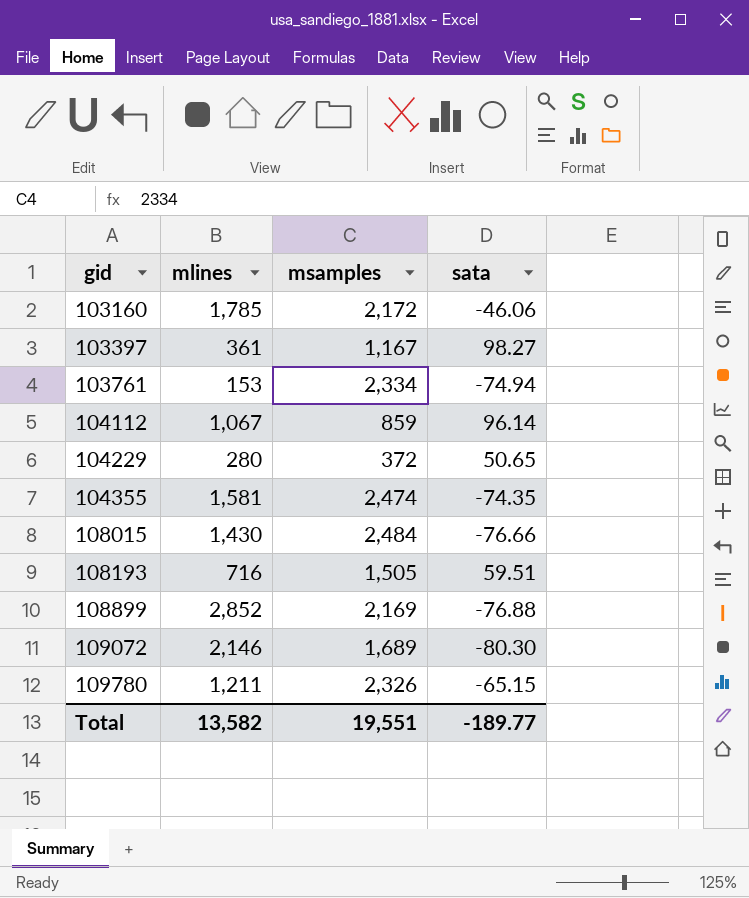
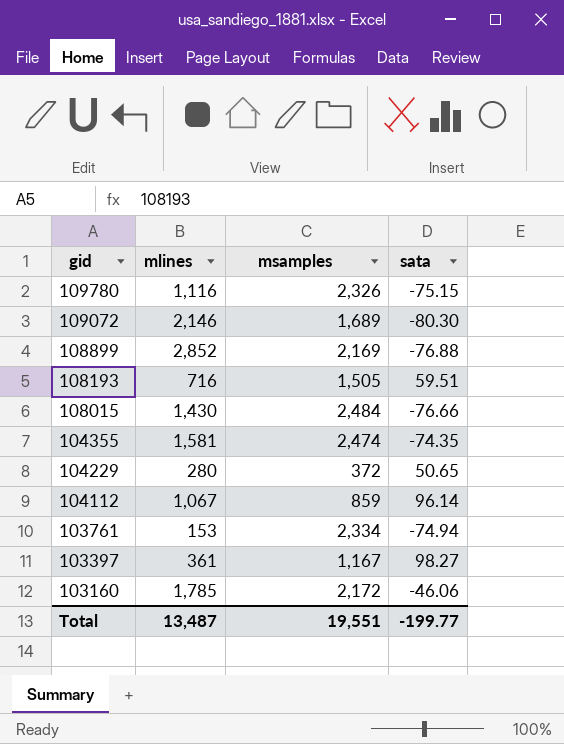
row order: gid ascending -> gid descending
109780 | mlines: 1,211 -> 1,116
109780 | sata: -65.15 -> -75.15
Total | mlines: 13,582 -> 13,487
Total | sata: -189.77 -> -199.77

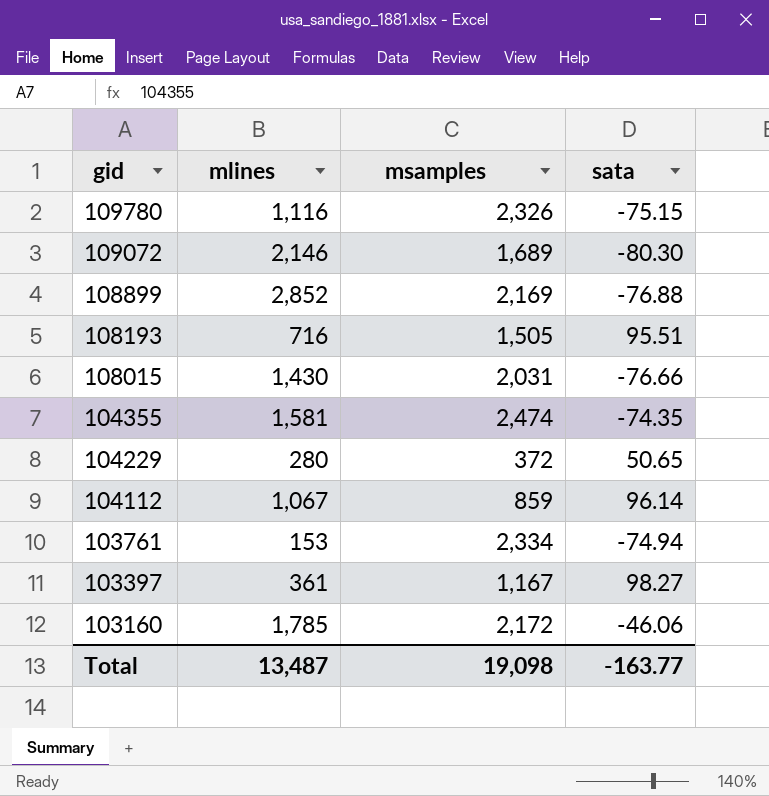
108193 | sata: 59.51 -> 95.51
108015 | msamples: 2,484 -> 2,031
Total | msamples: 19,551 -> 19,098
Total | sata: -199.77 -> -163.77

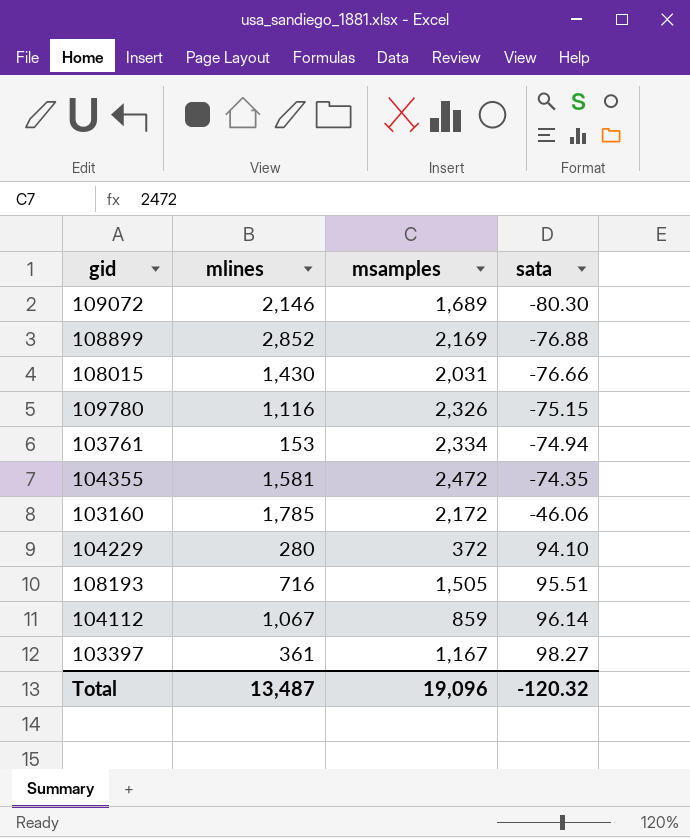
row order: gid descending -> sata ascending
104355 | msamples: 2,474 -> 2,472
104229 | sata: 50.65 -> 94.10
Total | msamples: 19,098 -> 19,096
Total | sata: -163.77 -> -120.32

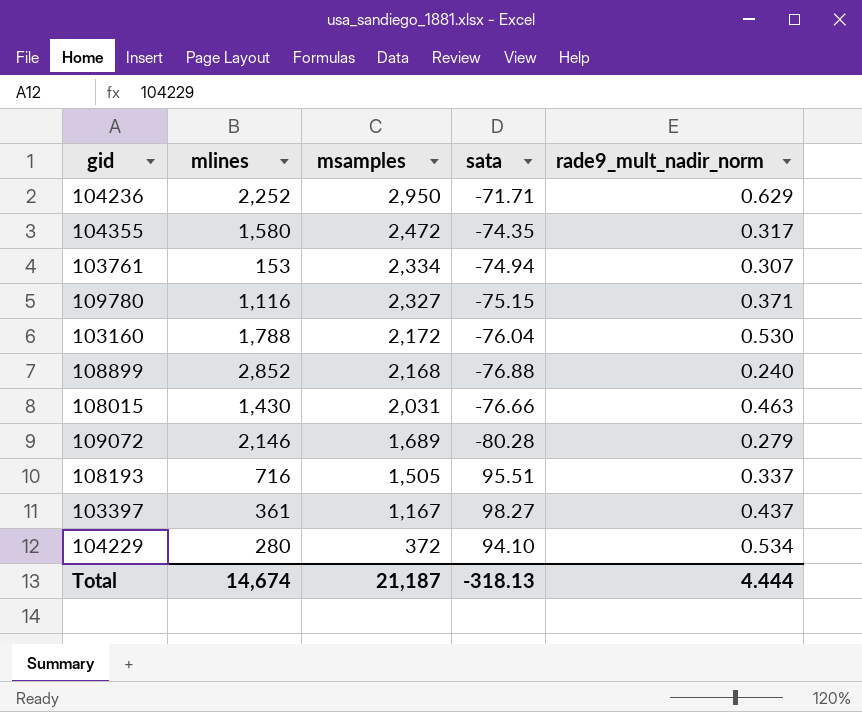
row order: sata ascending -> msamples descending
column rade9_mult_nadir_norm | position: none -> 5
row 104112: 1,067 | 859 | 96.14 -> none
row 104236: none -> 2,252 | 2,950 | -71.71 | 0.629
104355 | mlines: 1,581 -> 1,580
109780 | msamples: 2,326 -> 2,327
103160 | mlines: 1,785 -> 1,788
103160 | sata: -46.06 -> -76.04
108899 | msamples: 2,169 -> 2,168
109072 | sata: -80.30 -> -80.28
Total | mlines: 13,487 -> 14,674
Total | msamples: 19,096 -> 21,187
Total | sata: -120.32 -> -318.13

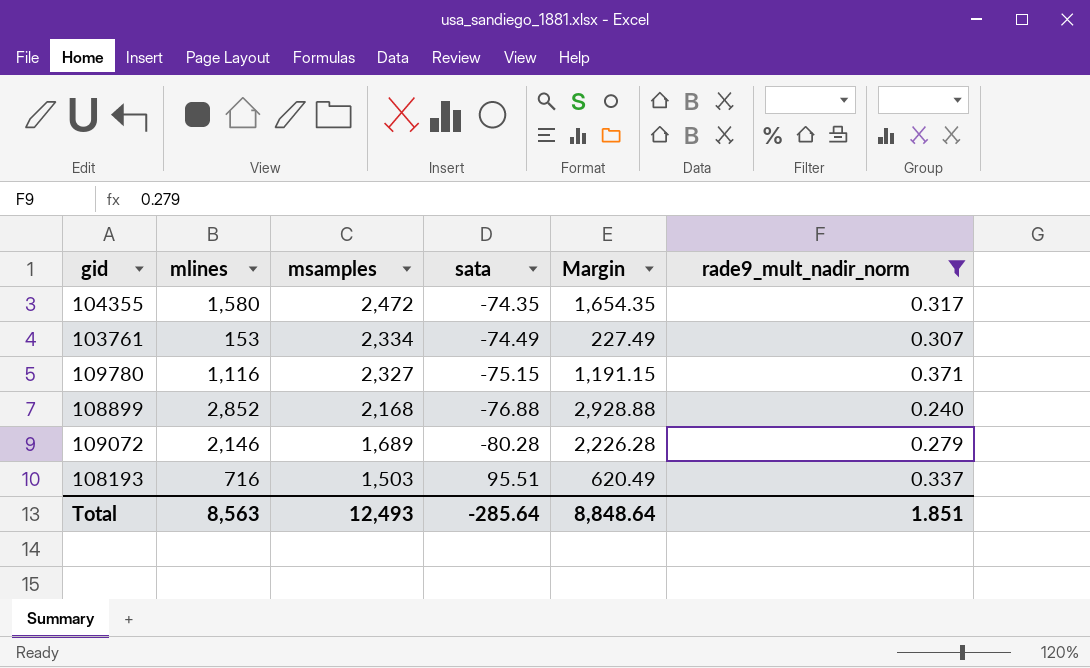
filter: none -> rade9_mult_nadir_norm <= 0.371
column Margin | formula: none -> [mlines] - [sata]
103761 | sata: -74.94 -> -74.49
108193 | msamples: 1,505 -> 1,503
Total | mlines: 14,674 -> 8,563
Total | msamples: 21,187 -> 12,493
Total | sata: -318.13 -> -285.64
Total | rade9_mult_nadir_norm: 4.444 -> 1.851

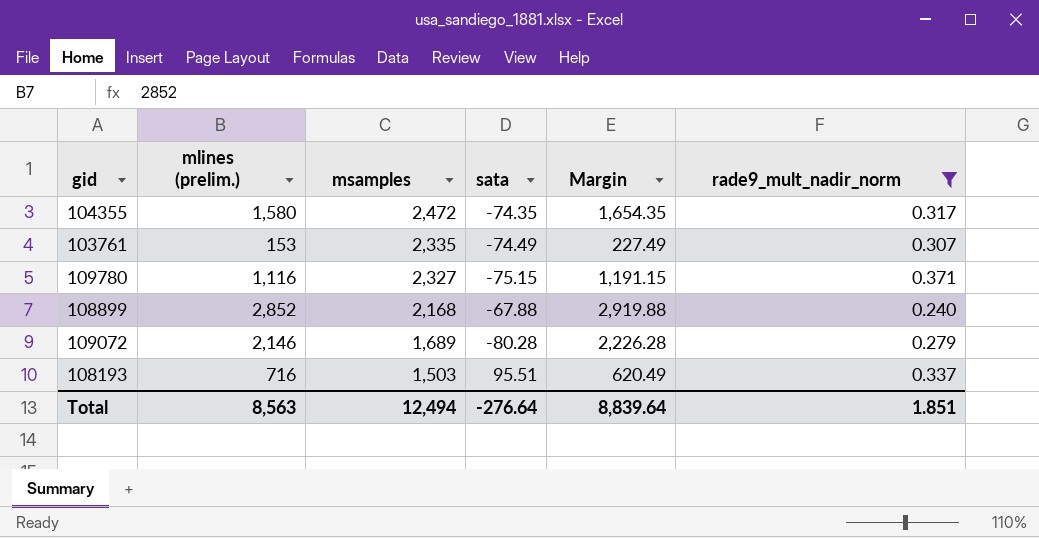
column name: mlines -> mlines (prelim.)
103761 | msamples: 2,334 -> 2,335
108899 | sata: -76.88 -> -67.88
108899 | Margin: 2,928.88 -> 2,919.88
Total | msamples: 12,493 -> 12,494
Total | sata: -285.64 -> -276.64
Total | Margin: 8,848.64 -> 8,839.64

